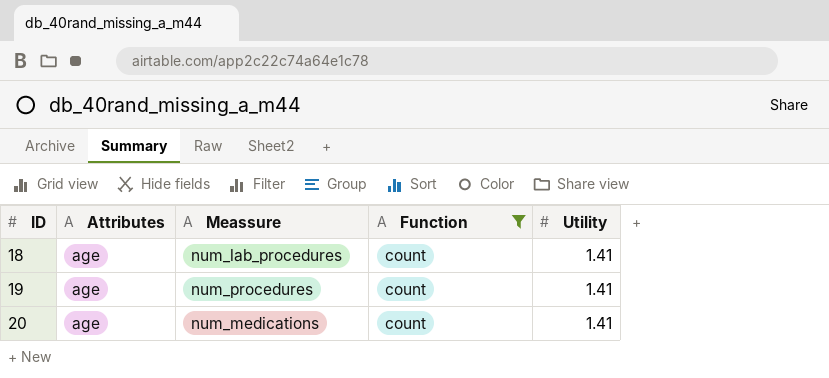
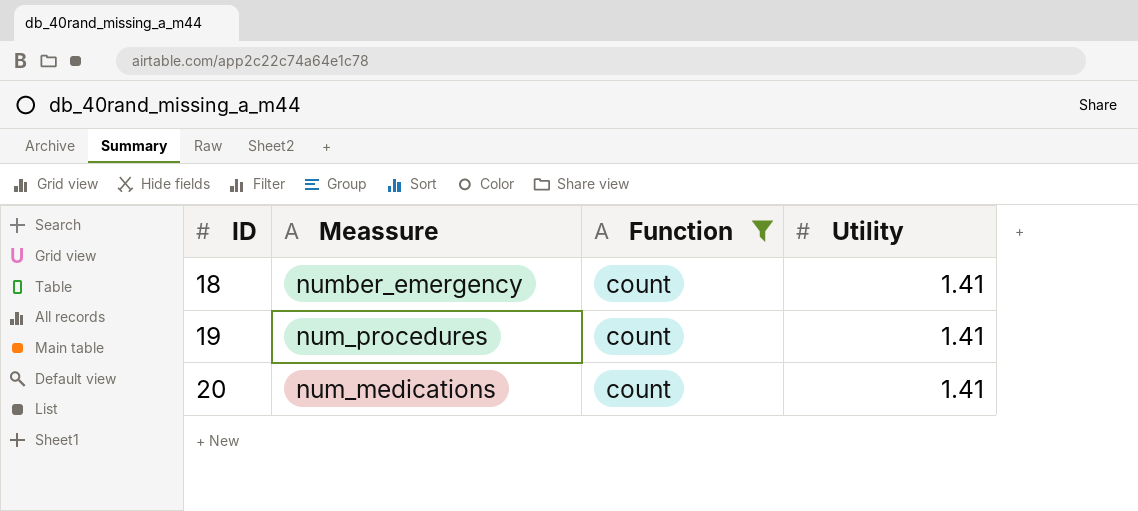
column Attributes | position: 2 -> none
18 | Meassure: num_lab_procedures -> number_emergency

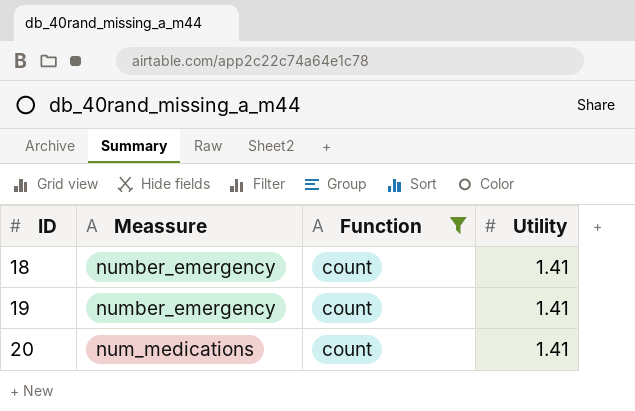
19 | Meassure: num_procedures -> number_emergency

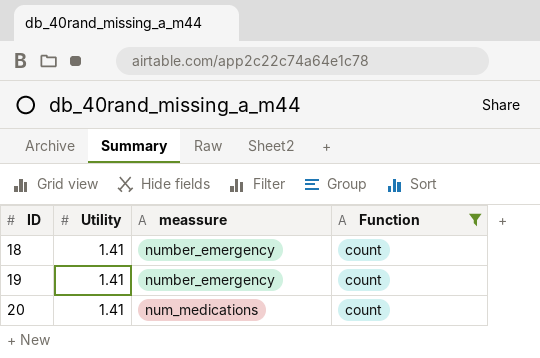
column Utility | position: 4 -> 2
column name: Meassure -> meassure

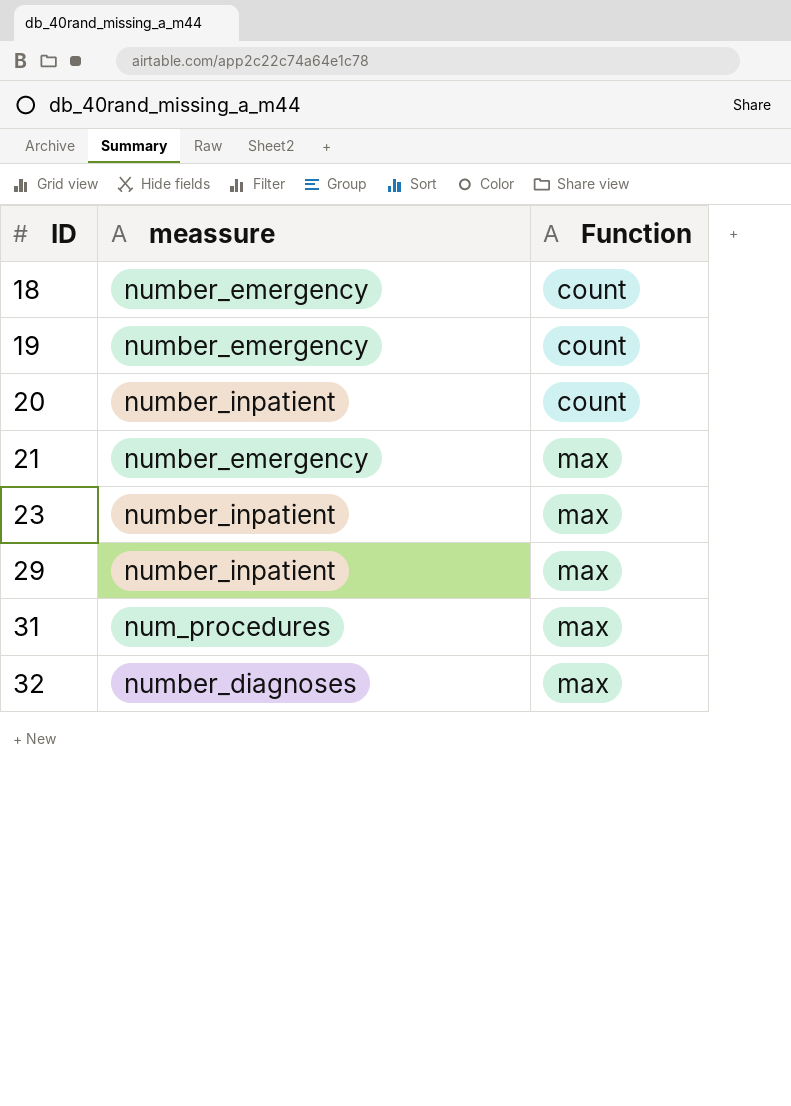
filter: Function = count -> none
column Utility | position: 2 -> none
20 | meassure: num_medications -> number_inpatient

